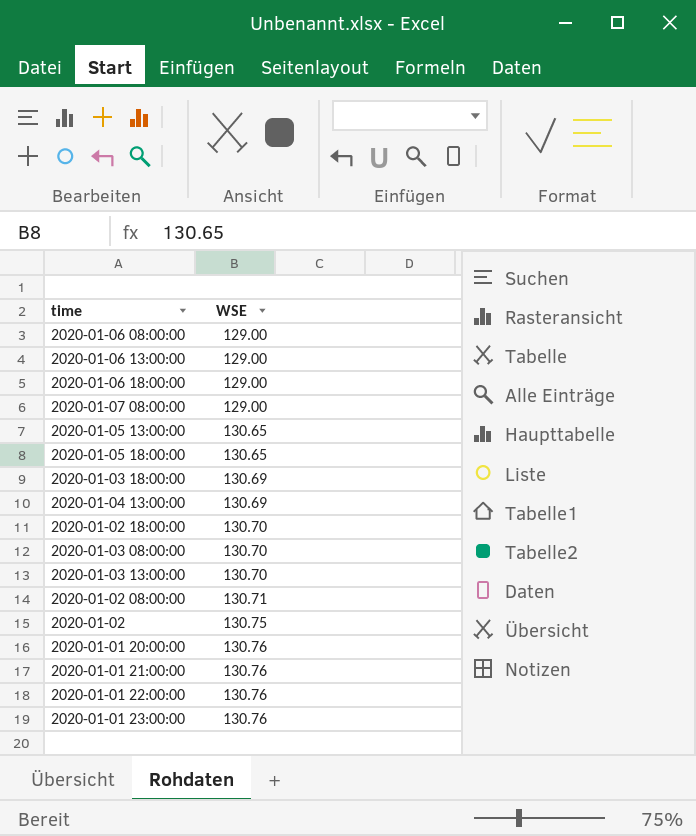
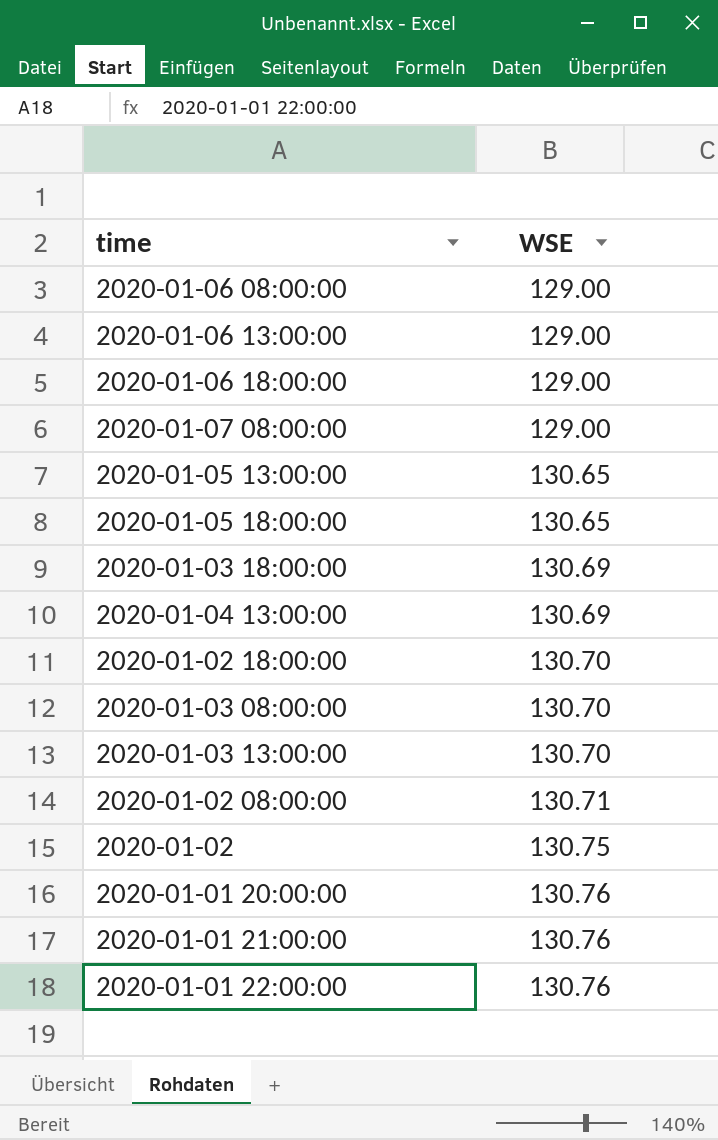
row 2020-01-01 23:00:00: 130.76 -> none

